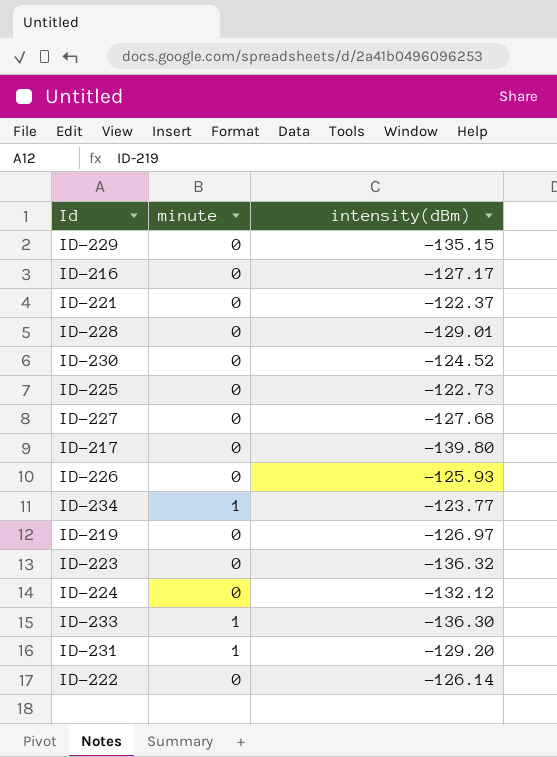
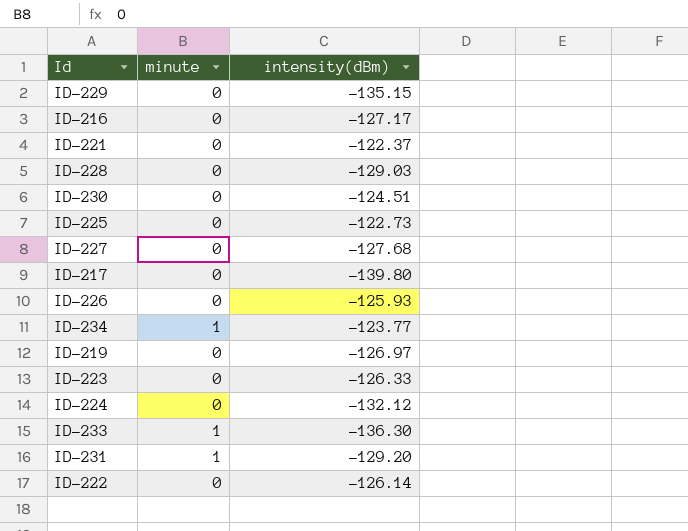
ID-228 | intensity(dBm): -129.01 -> -129.03
ID-230 | intensity(dBm): -124.52 -> -124.51
ID-223 | intensity(dBm): -136.32 -> -126.33

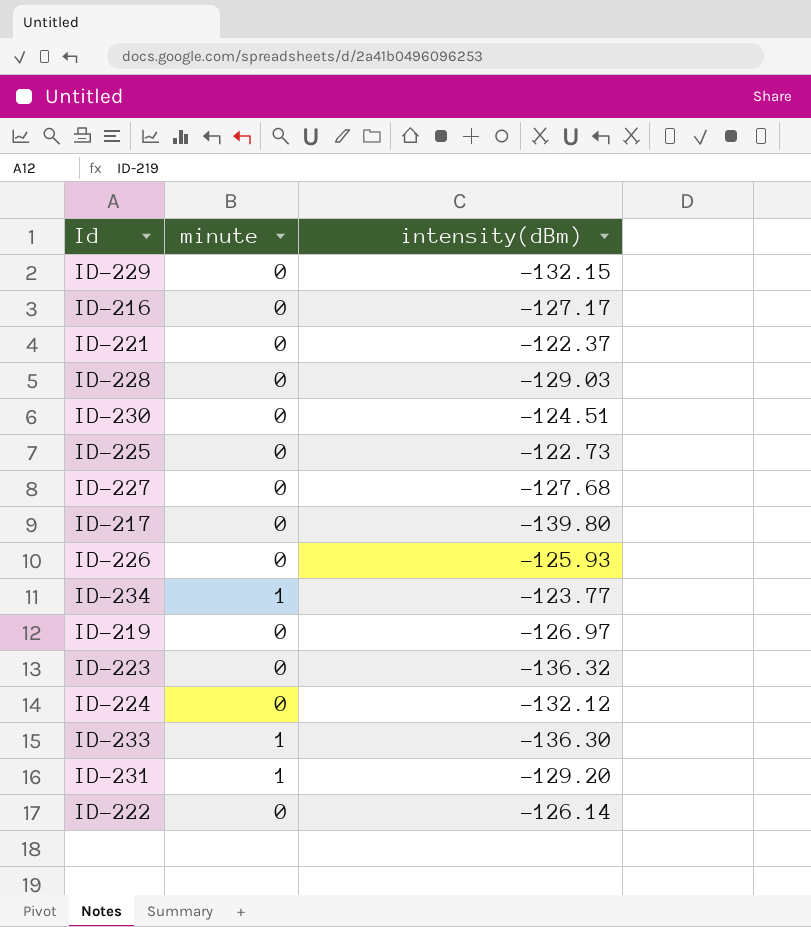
ID-229 | intensity(dBm): -135.15 -> -132.15
ID-223 | intensity(dBm): -126.33 -> -136.32

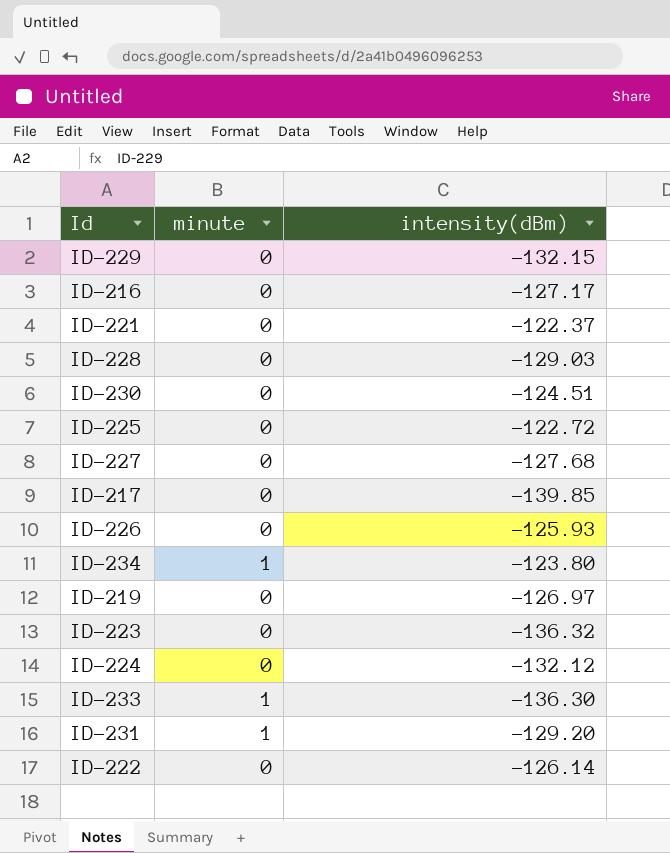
ID-225 | intensity(dBm): -122.73 -> -122.72
ID-217 | intensity(dBm): -139.80 -> -139.85
ID-234 | intensity(dBm): -123.77 -> -123.80

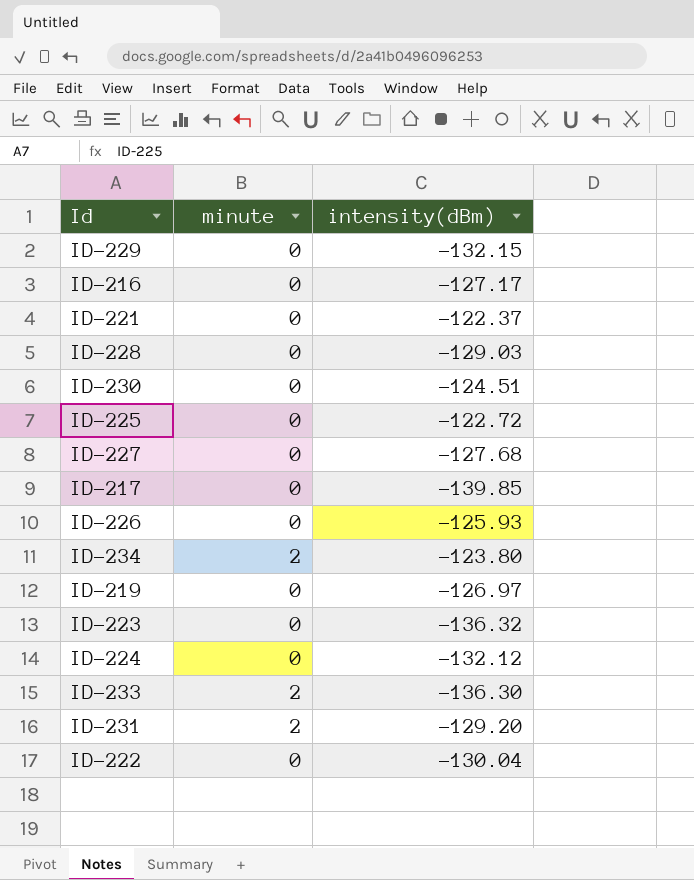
ID-234 | minute: 1 -> 2
ID-233 | minute: 1 -> 2
ID-231 | minute: 1 -> 2
ID-222 | intensity(dBm): -126.14 -> -130.04

